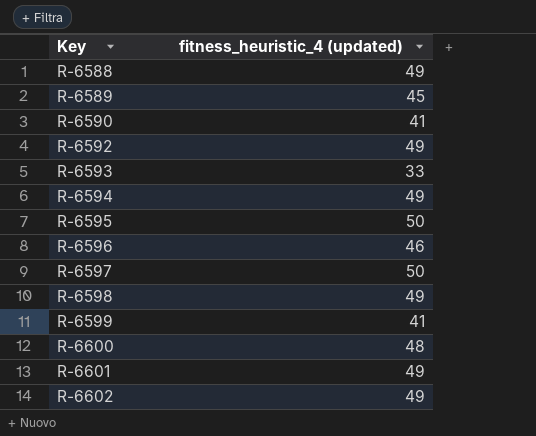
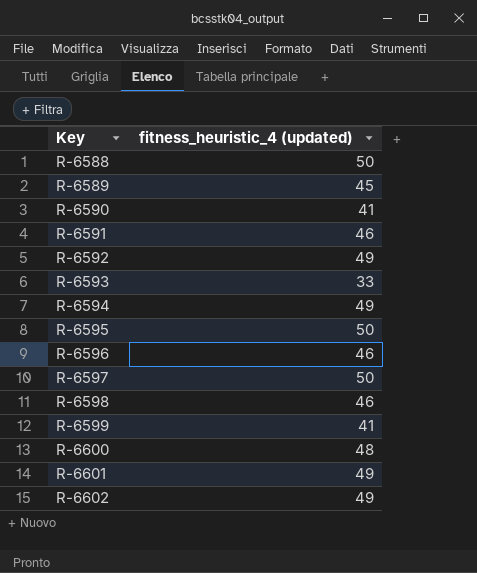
R-6588 | fitness_heuristic_4 (updated): 49 -> 50
row R-6591: none -> 46
R-6598 | fitness_heuristic_4 (updated): 49 -> 46

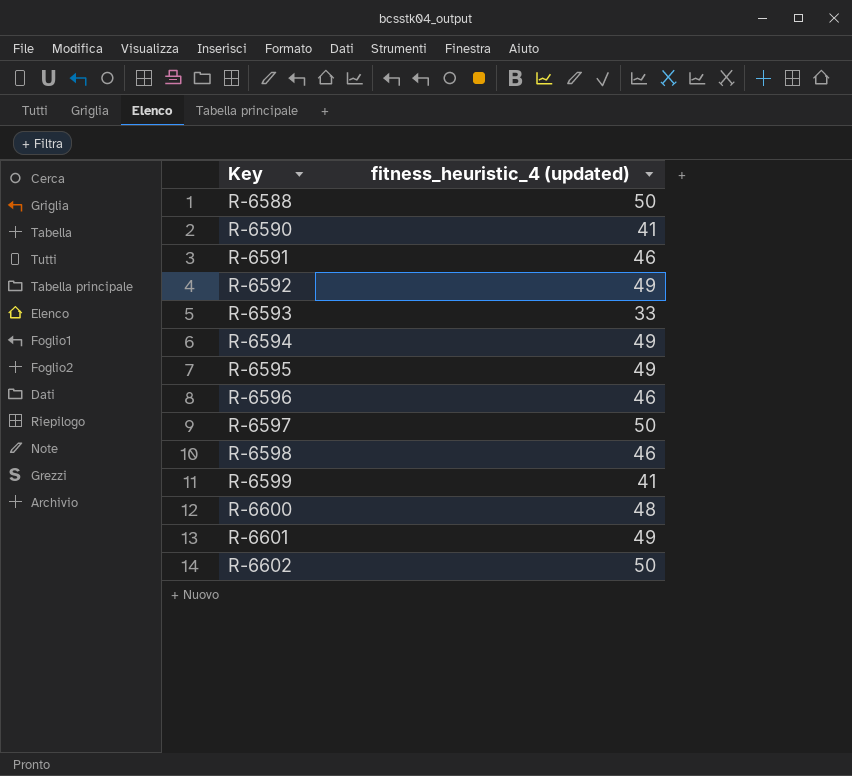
row R-6589: 45 -> none
R-6595 | fitness_heuristic_4 (updated): 50 -> 49
R-6602 | fitness_heuristic_4 (updated): 49 -> 50

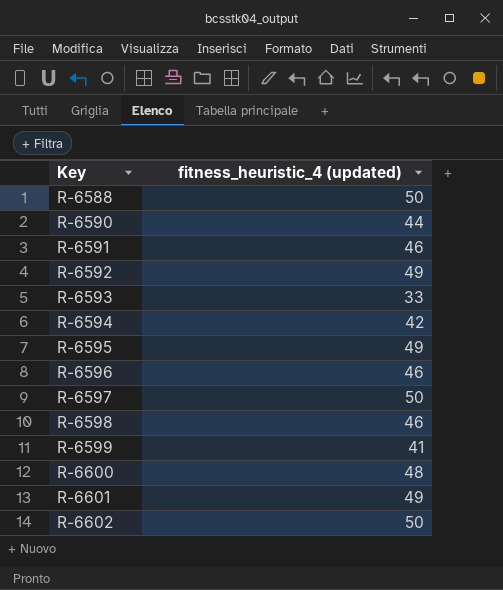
R-6590 | fitness_heuristic_4 (updated): 41 -> 44
R-6594 | fitness_heuristic_4 (updated): 49 -> 42

